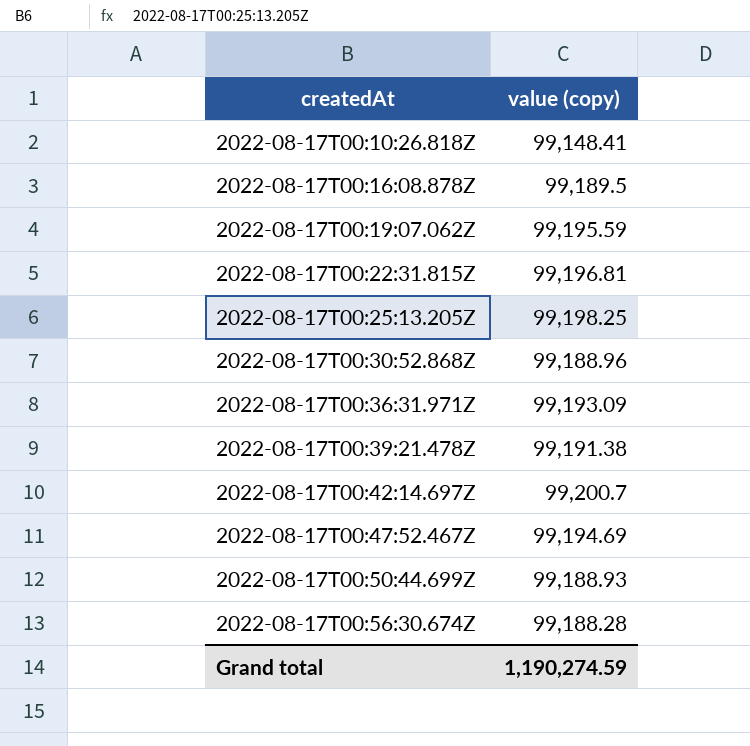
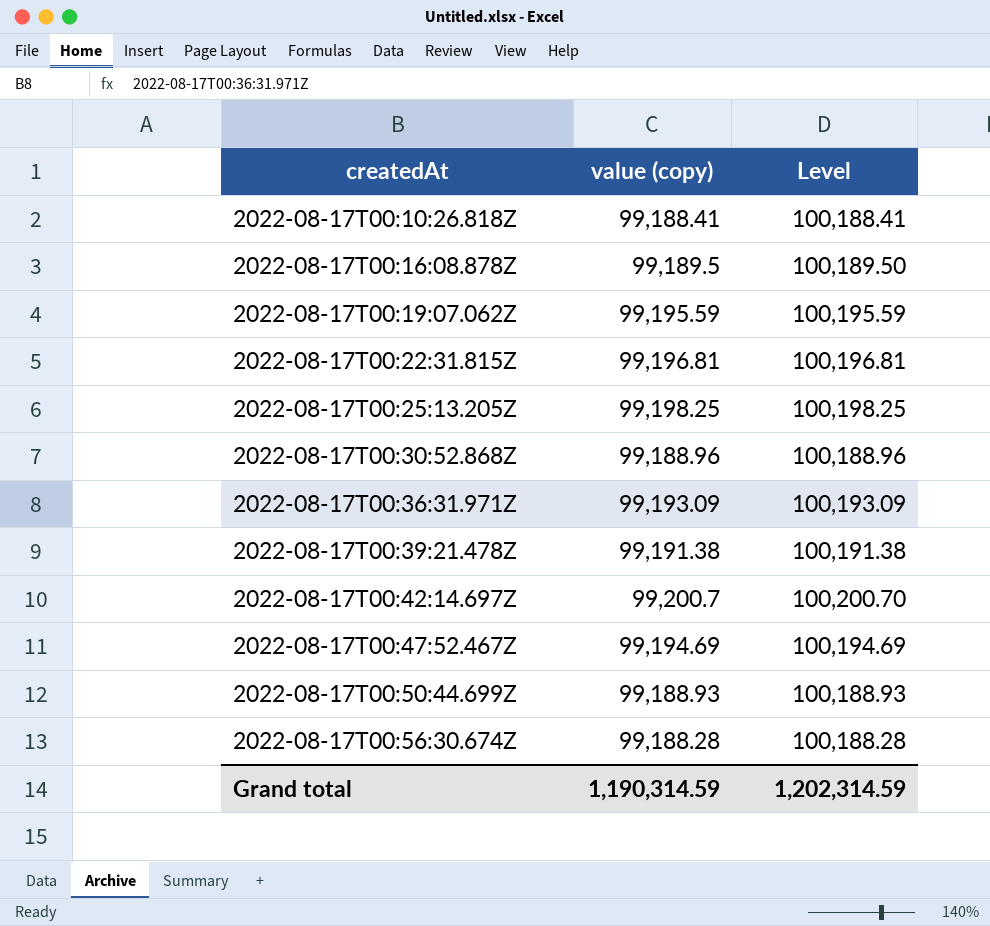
column Level | formula: none -> [value (copy)] + 1000
2022-08-17T00:10:26.818Z | value (copy): 99,148.41 -> 99,188.41
Grand total | value (copy): 1,190,274.59 -> 1,190,314.59

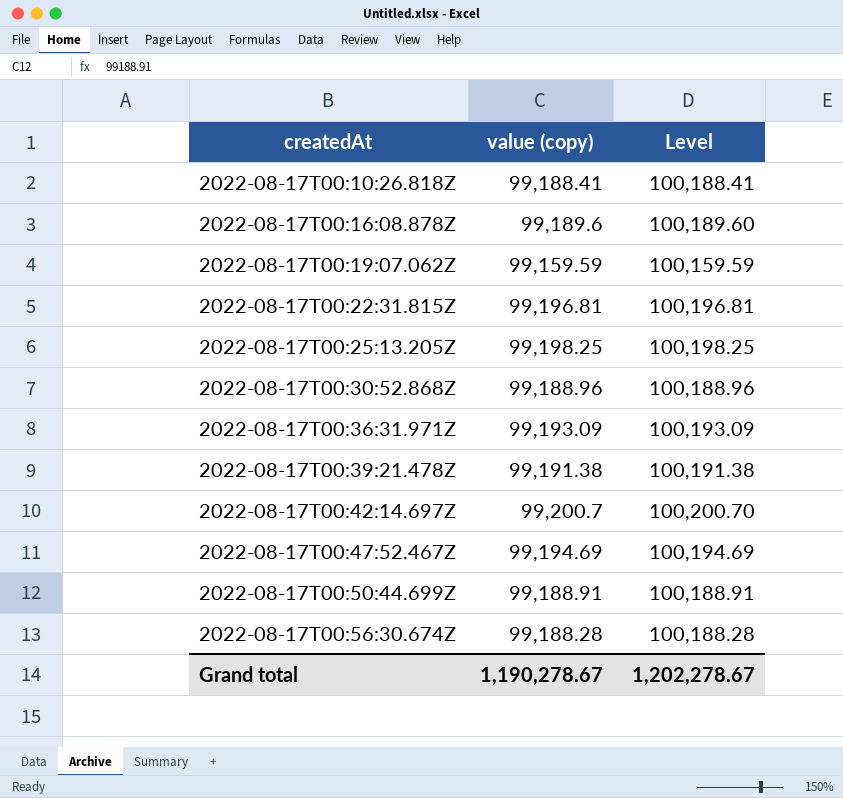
2022-08-17T00:16:08.878Z | value (copy): 99,189.5 -> 99,189.6
2022-08-17T00:16:08.878Z | Level: 100,189.50 -> 100,189.60
2022-08-17T00:19:07.062Z | value (copy): 99,195.59 -> 99,159.59
2022-08-17T00:19:07.062Z | Level: 100,195.59 -> 100,159.59
2022-08-17T00:50:44.699Z | value (copy): 99,188.93 -> 99,188.91
2022-08-17T00:50:44.699Z | Level: 100,188.93 -> 100,188.91
Grand total | value (copy): 1,190,314.59 -> 1,190,278.67
Grand total | Level: 1,202,314.59 -> 1,202,278.67

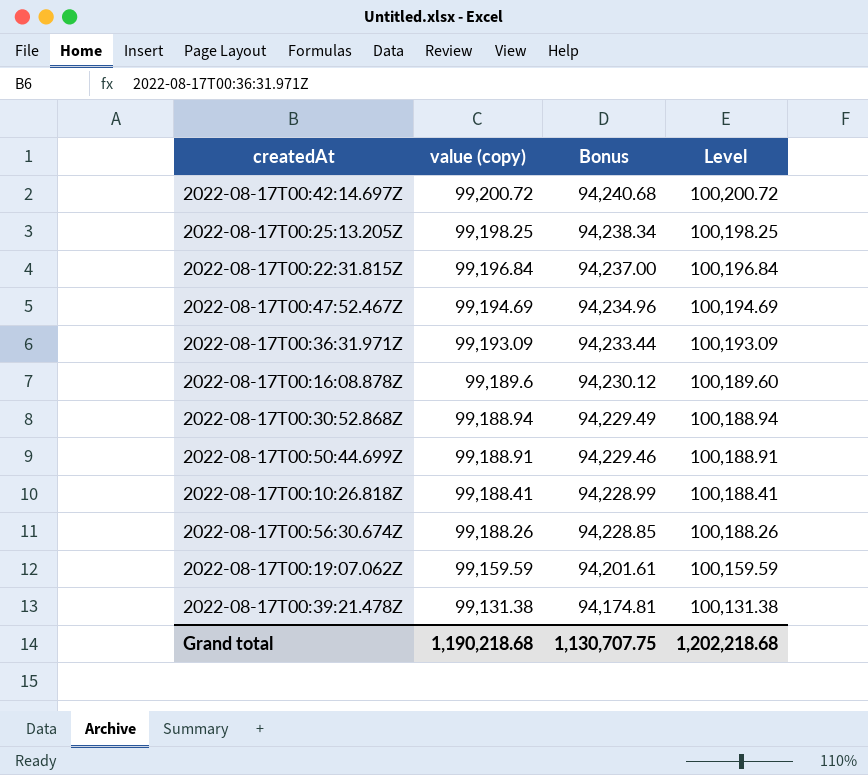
row order: createdAt ascending -> value (copy) descending
column Bonus | formula: none -> [value (copy)] * 0.95
2022-08-17T00:42:14.697Z | value (copy): 99,200.7 -> 99,200.72
2022-08-17T00:42:14.697Z | Level: 100,200.70 -> 100,200.72
2022-08-17T00:22:31.815Z | value (copy): 99,196.81 -> 99,196.84
2022-08-17T00:22:31.815Z | Level: 100,196.81 -> 100,196.84
2022-08-17T00:30:52.868Z | value (copy): 99,188.96 -> 99,188.94
2022-08-17T00:30:52.868Z | Level: 100,188.96 -> 100,188.94
2022-08-17T00:56:30.674Z | value (copy): 99,188.28 -> 99,188.26
2022-08-17T00:56:30.674Z | Level: 100,188.28 -> 100,188.26
2022-08-17T00:39:21.478Z | value (copy): 99,191.38 -> 99,131.38
2022-08-17T00:39:21.478Z | Level: 100,191.38 -> 100,131.38
Grand total | value (copy): 1,190,278.67 -> 1,190,218.68
Grand total | Level: 1,202,278.67 -> 1,202,218.68

